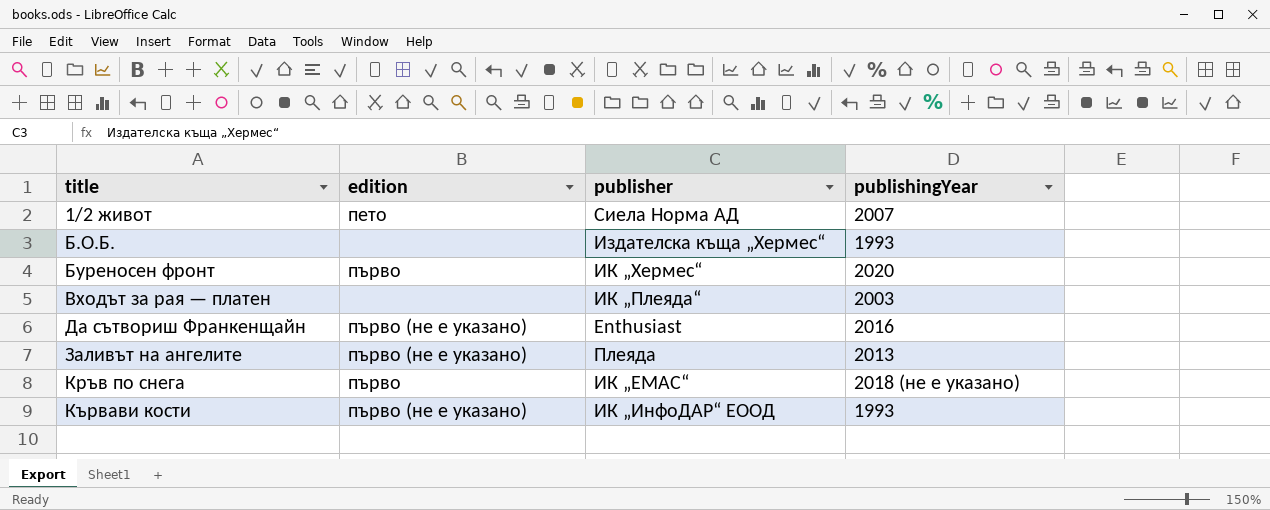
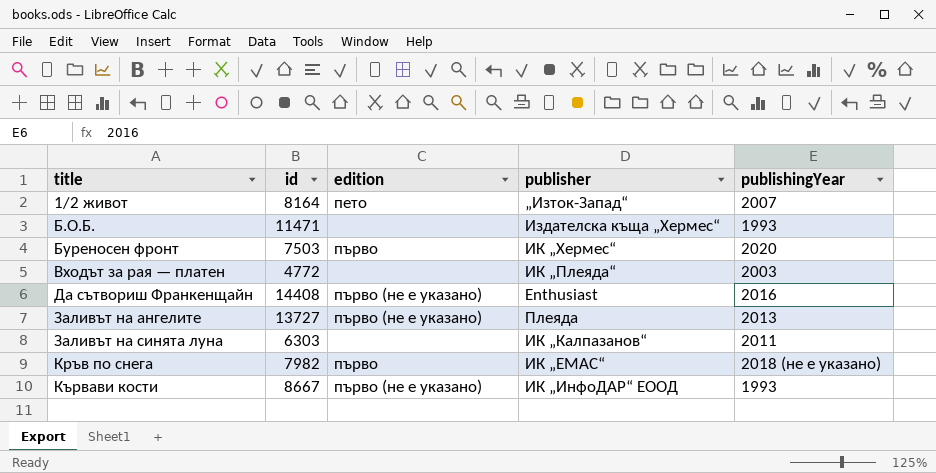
column id | position: none -> 2
1/2 живот | publisher: Сиела Норма АД -> „Изток-Запад“
row Заливът на синята луна: none -> 6303 | none | ИК „Калпазанов“ | 2011

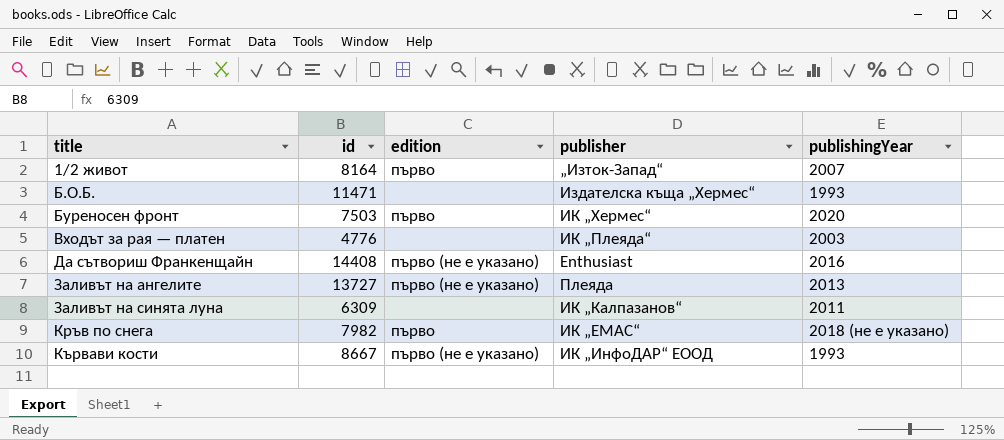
1/2 живот | edition: пето -> първо
Входът за рая — платен | id: 4772 -> 4776
Заливът на синята луна | id: 6303 -> 6309

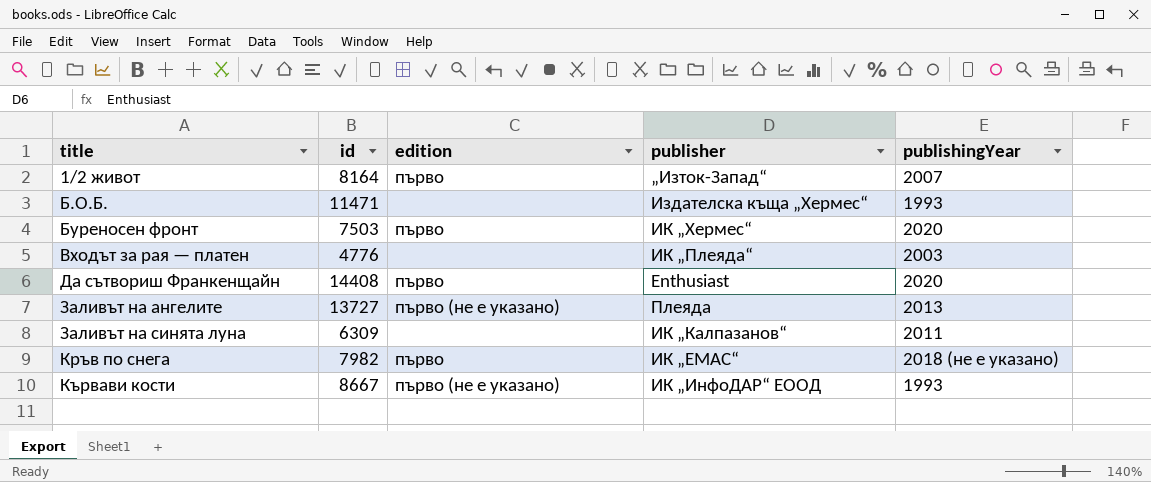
Да сътвориш Франкенщайн | edition: първо (не е указано) -> първо
Да сътвориш Франкенщайн | publishingYear: 2016 -> 2020

